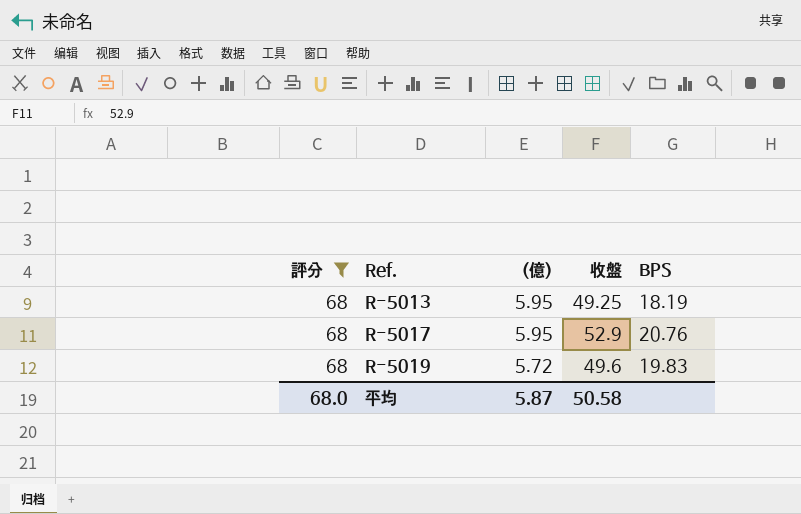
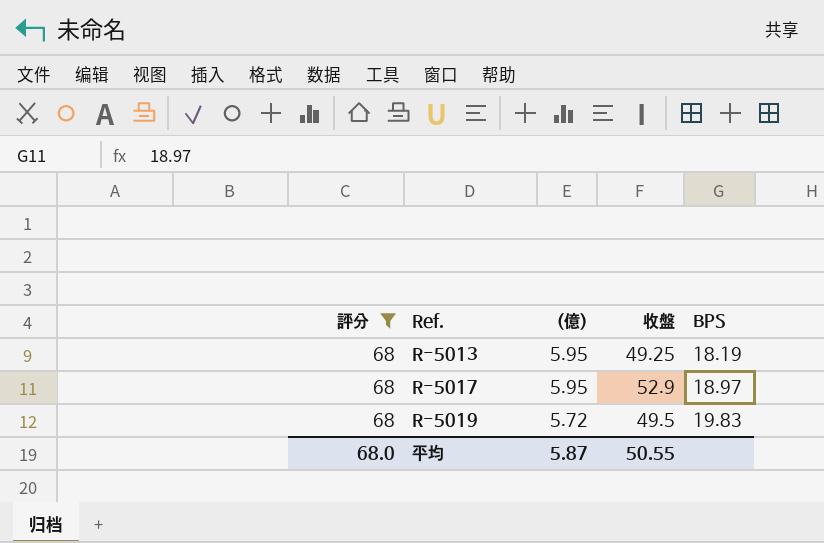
R-5017 | BPS: 20.76 -> 18.97
R-5019 | 收盤: 49.6 -> 49.5
平均 | 收盤: 50.58 -> 50.55

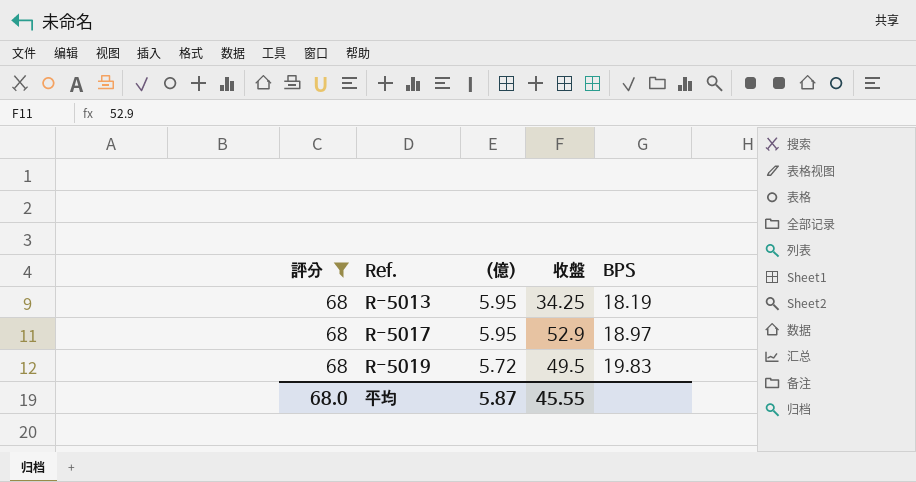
R-5013 | 收盤: 49.25 -> 34.25
平均 | 收盤: 50.55 -> 45.55

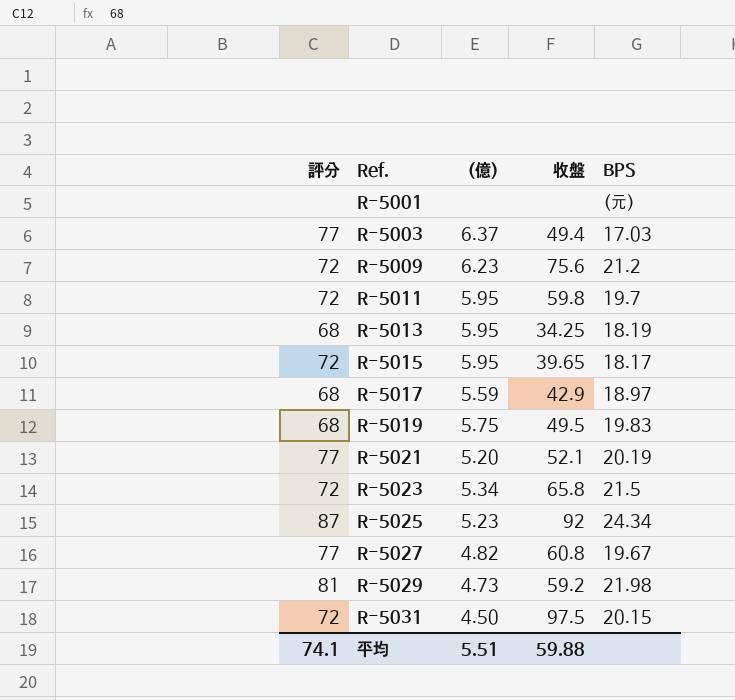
filter: 評分 = 68 -> none
R-5017 | (億): 5.95 -> 5.59
R-5017 | 收盤: 52.9 -> 42.9
R-5019 | (億): 5.72 -> 5.75
平均 | 評分: 68.0 -> 74.1
平均 | (億): 5.87 -> 5.51
平均 | 收盤: 45.55 -> 59.88

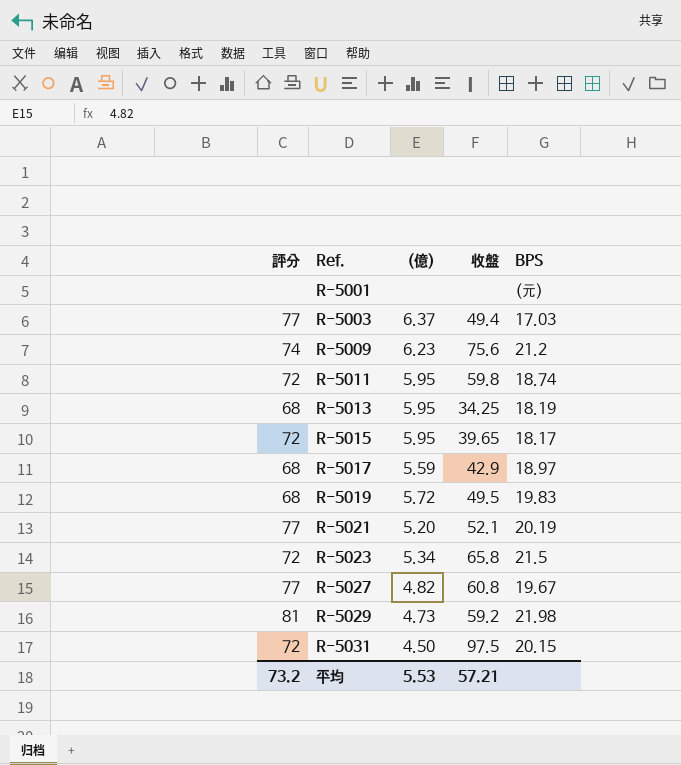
row R-5025: 87 | 5.23 | 92 | 24.34 -> none
R-5009 | 評分: 72 -> 74
R-5011 | BPS: 19.7 -> 18.74
R-5019 | (億): 5.75 -> 5.72
平均 | 評分: 74.1 -> 73.2
平均 | (億): 5.51 -> 5.53
平均 | 收盤: 59.88 -> 57.21

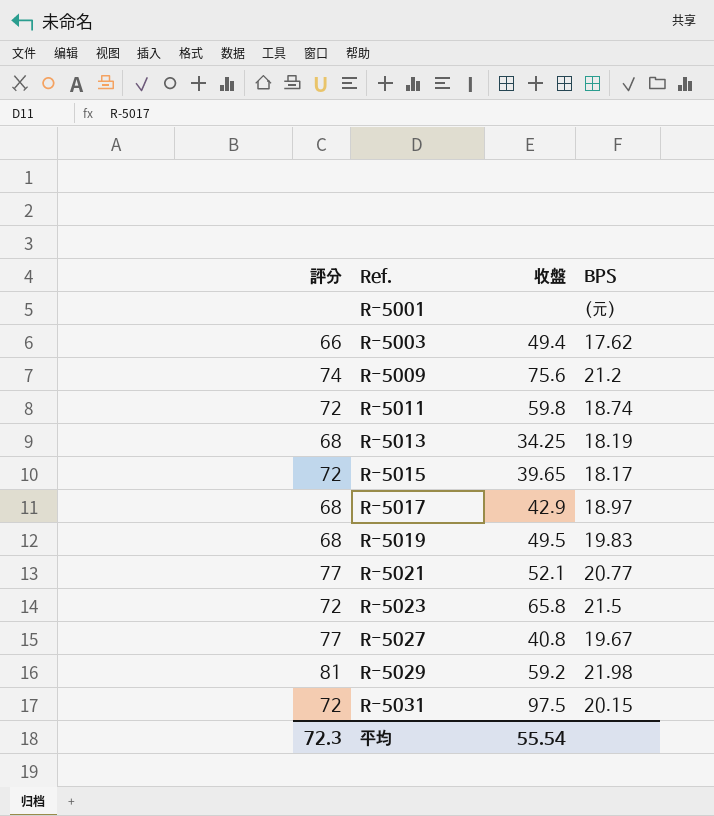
column (億) | position: 3 -> none
R-5003 | 評分: 77 -> 66
R-5003 | BPS: 17.03 -> 17.62
R-5021 | BPS: 20.19 -> 20.77
R-5027 | 收盤: 60.8 -> 40.8
平均 | 評分: 73.2 -> 72.3
平均 | 收盤: 57.21 -> 55.54

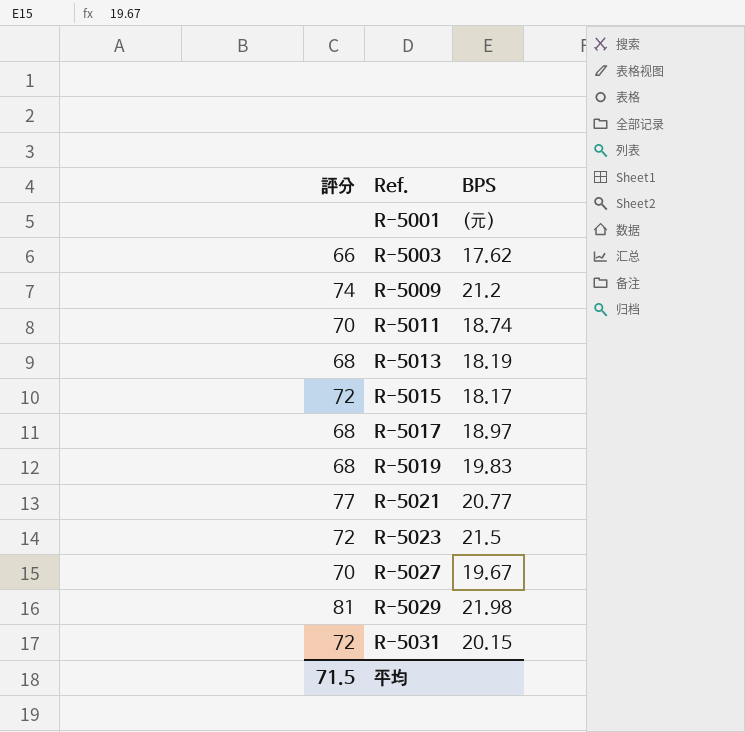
column 收盤 | position: 3 -> none
R-5011 | 評分: 72 -> 70
R-5027 | 評分: 77 -> 70
平均 | 評分: 72.3 -> 71.5

